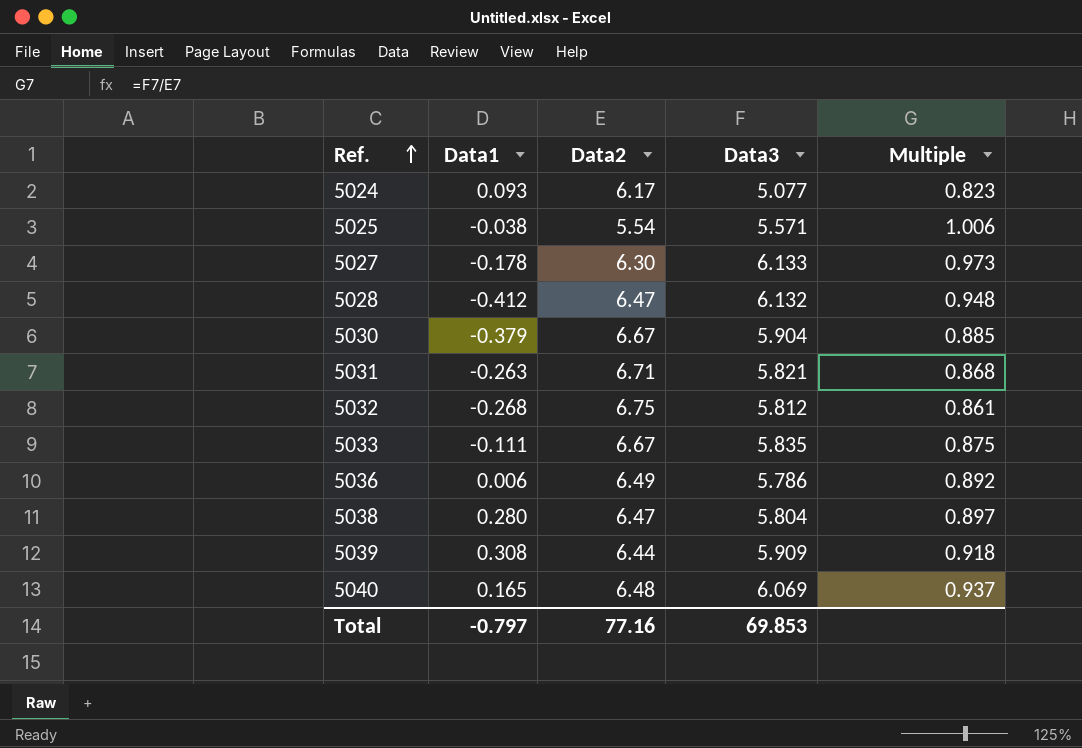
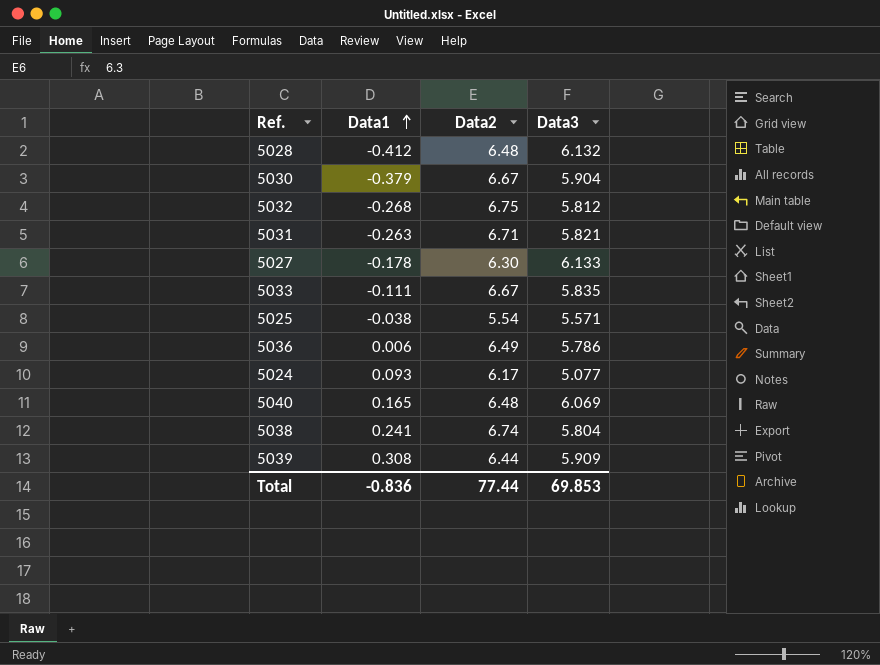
row order: Ref. ascending -> Data1 ascending
column Multiple | formula: [Data3] / [Data2] -> none
5028 | Data2: 6.47 -> 6.48
5038 | Data1: 0.280 -> 0.241
5038 | Data2: 6.47 -> 6.74
Total | Data1: -0.797 -> -0.836
Total | Data2: 77.16 -> 77.44

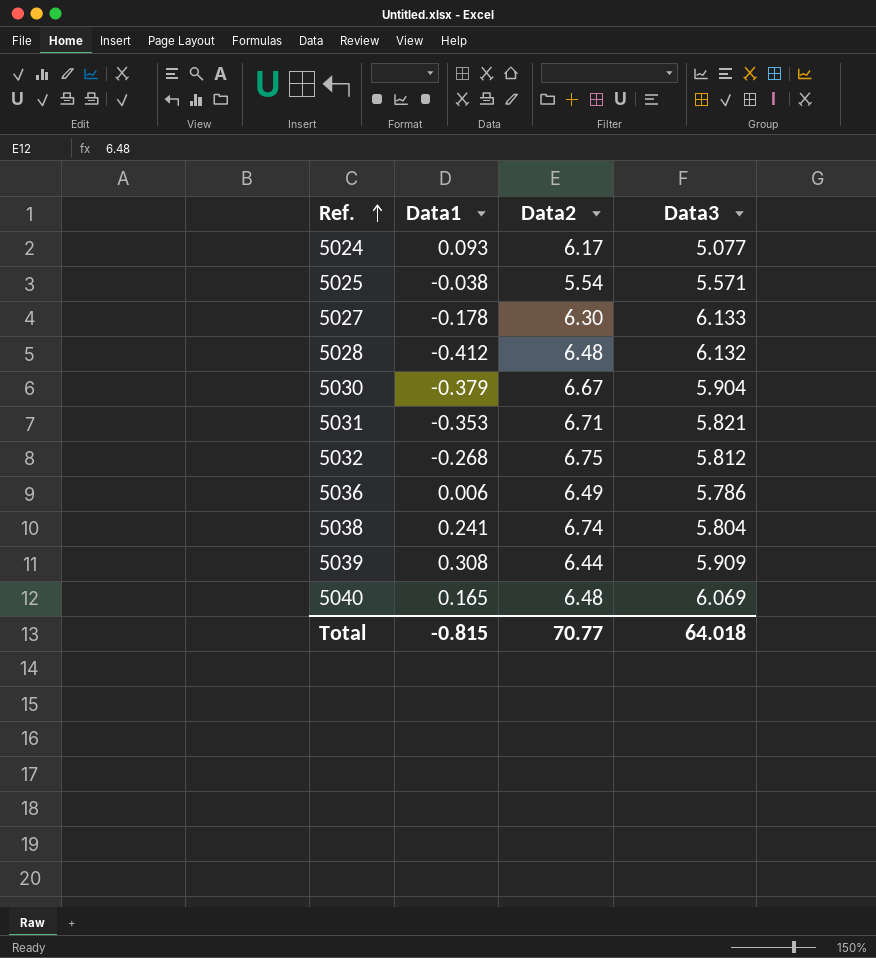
row order: Data1 ascending -> Ref. ascending
row 5033: -0.111 | 6.67 | 5.835 -> none
5031 | Data1: -0.263 -> -0.353
Total | Data1: -0.836 -> -0.815
Total | Data2: 77.44 -> 70.77
Total | Data3: 69.853 -> 64.018

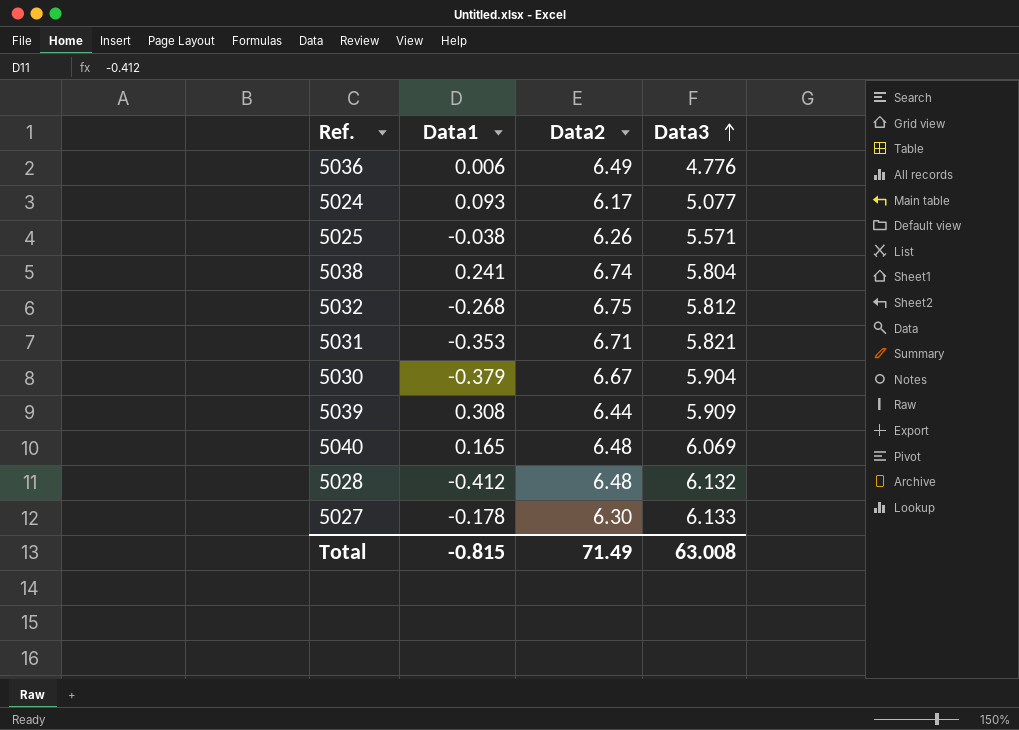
row order: Ref. ascending -> Data3 ascending
5036 | Data3: 5.786 -> 4.776
5025 | Data2: 5.54 -> 6.26
Total | Data2: 70.77 -> 71.49
Total | Data3: 64.018 -> 63.008

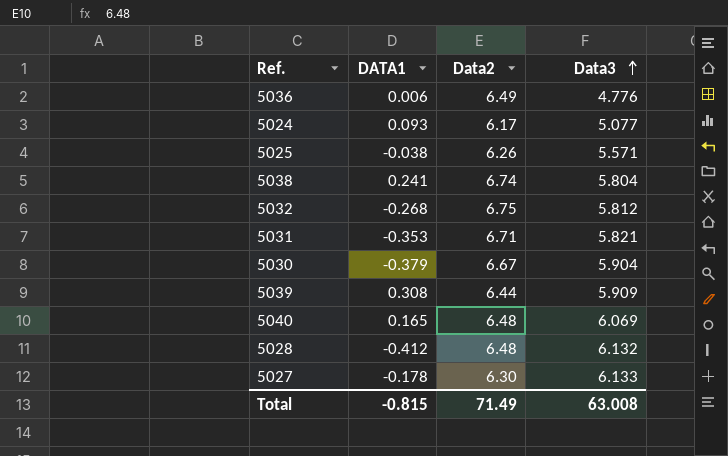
column name: Data1 -> DATA1

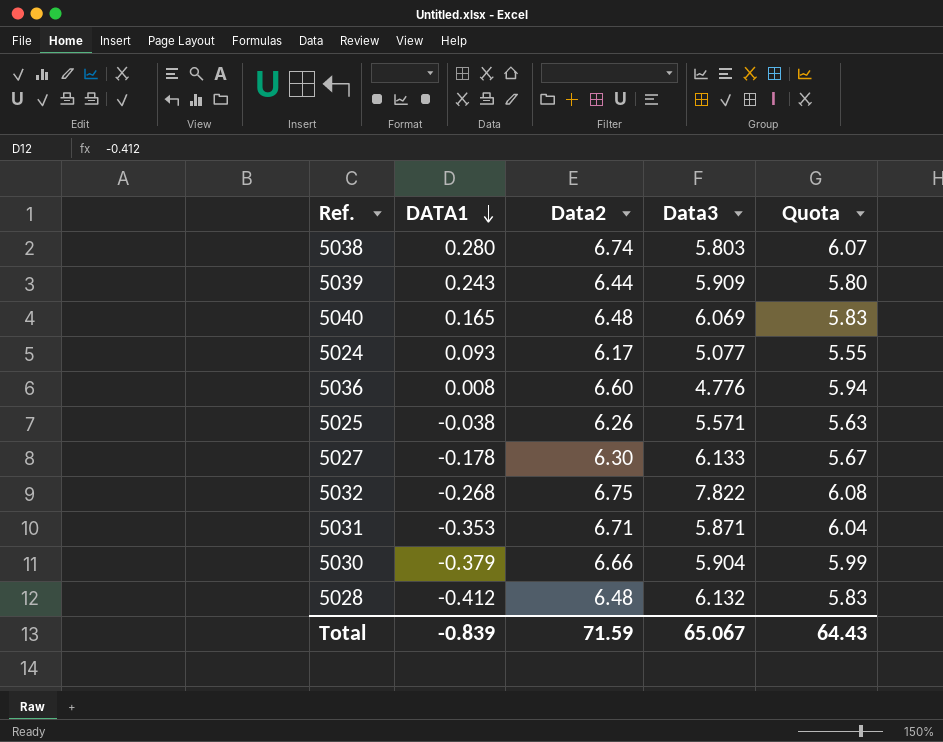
row order: Data3 ascending -> DATA1 descending
column Quota | formula: none -> [Data2] * 0.9
5038 | DATA1: 0.241 -> 0.280
5038 | Data3: 5.804 -> 5.803
5039 | DATA1: 0.308 -> 0.243
5036 | DATA1: 0.006 -> 0.008
5036 | Data2: 6.49 -> 6.60
5032 | Data3: 5.812 -> 7.822
5031 | Data3: 5.821 -> 5.871
5030 | Data2: 6.67 -> 6.66
Total | DATA1: -0.815 -> -0.839
Total | Data2: 71.49 -> 71.59
Total | Data3: 63.008 -> 65.067

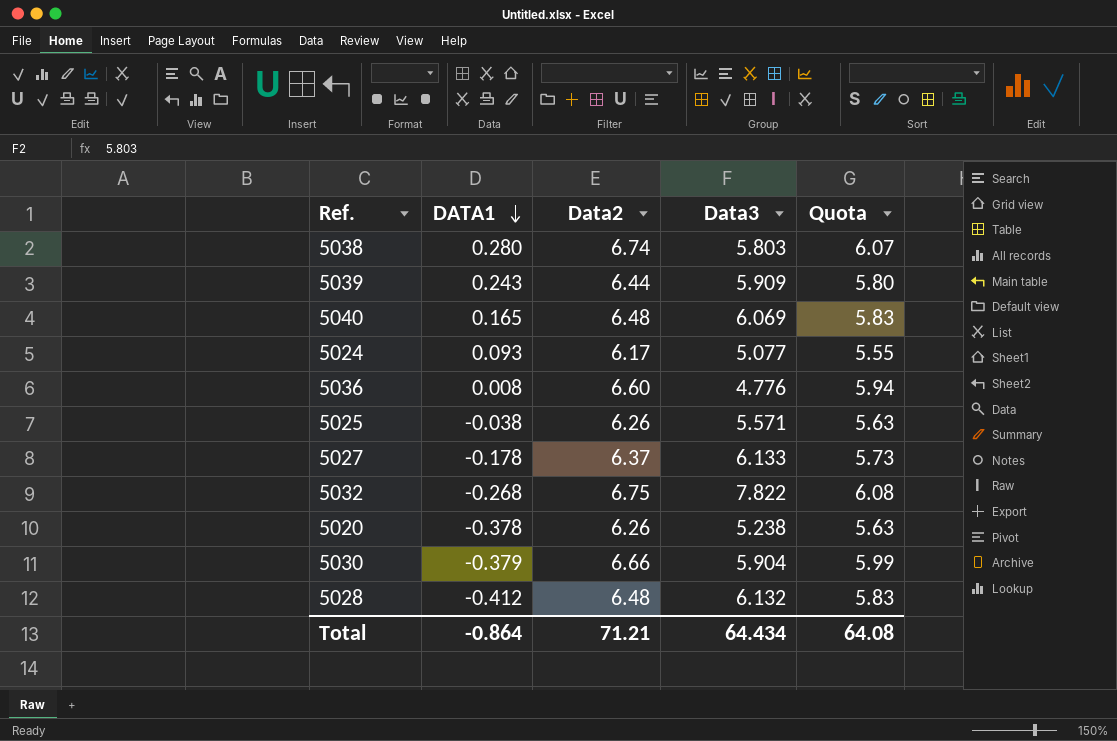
row 5031: -0.353 | 6.71 | 5.871 | 6.04 -> none
5027 | Data2: 6.30 -> 6.37
5027 | Quota: 5.67 -> 5.73
row 5020: none -> -0.378 | 6.26 | 5.238 | 5.63
Total | DATA1: -0.839 -> -0.864
Total | Data2: 71.59 -> 71.21
Total | Data3: 65.067 -> 64.434
Total | Quota: 64.43 -> 64.08

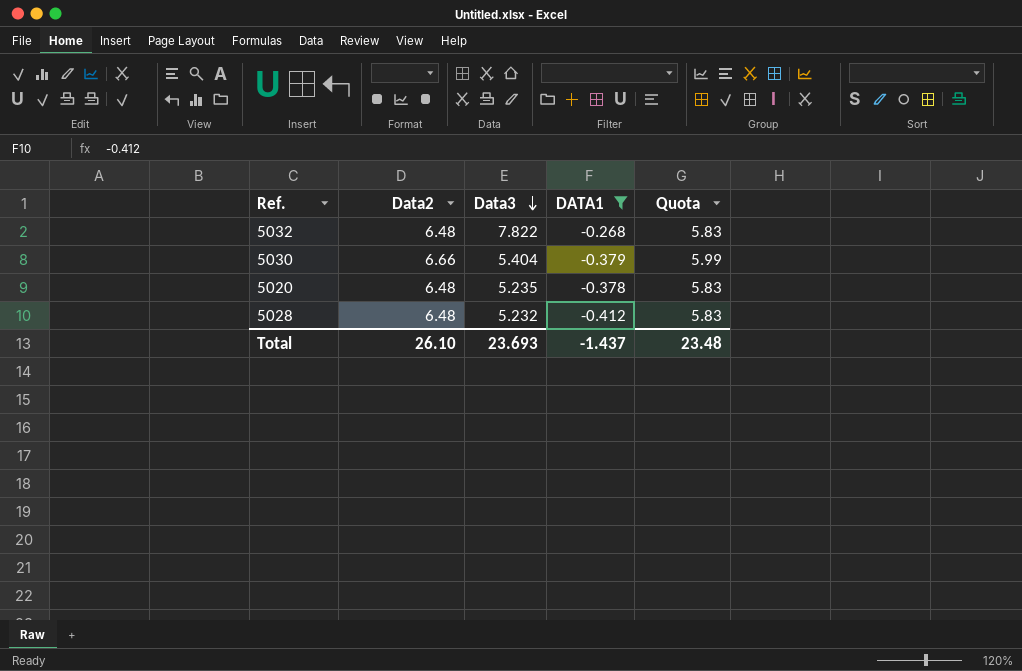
filter: none -> DATA1 <= -0.268
row order: DATA1 descending -> Data3 descending
column DATA1 | position: 2 -> 4
5032 | Data2: 6.75 -> 6.48
5032 | Quota: 6.08 -> 5.83
5030 | Data3: 5.904 -> 5.404
5020 | Data2: 6.26 -> 6.48
5020 | Data3: 5.238 -> 5.235
5020 | Quota: 5.63 -> 5.83
5028 | Data3: 6.132 -> 5.232
Total | Data2: 71.21 -> 26.10
Total | Data3: 64.434 -> 23.693
Total | DATA1: -0.864 -> -1.437
Total | Quota: 64.08 -> 23.48

